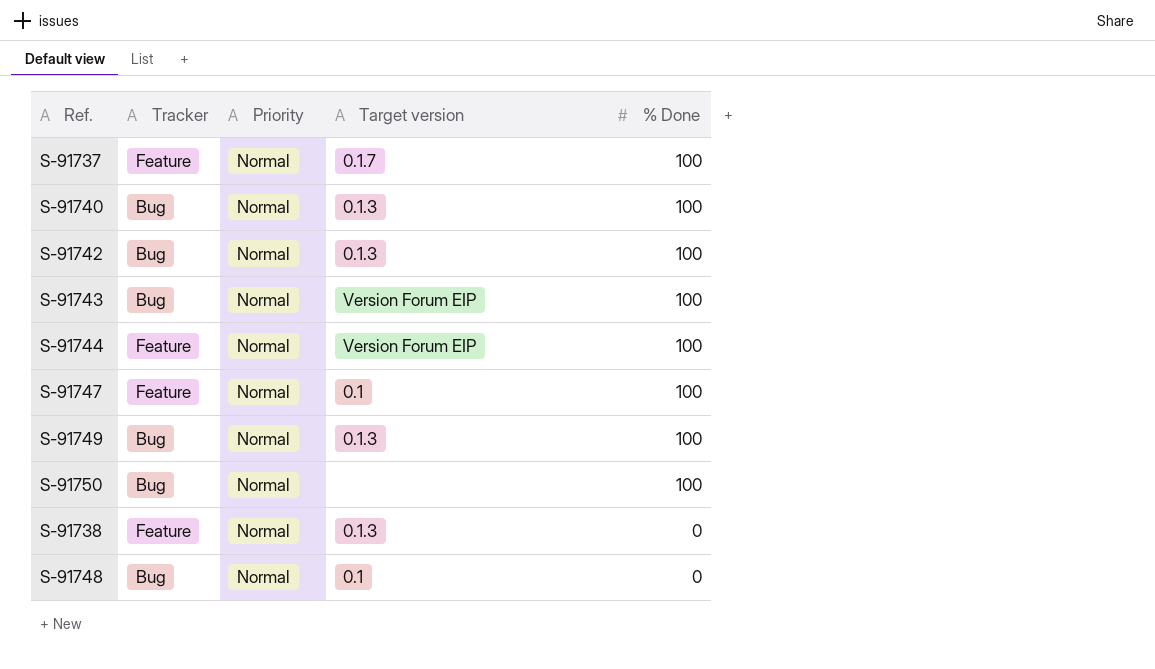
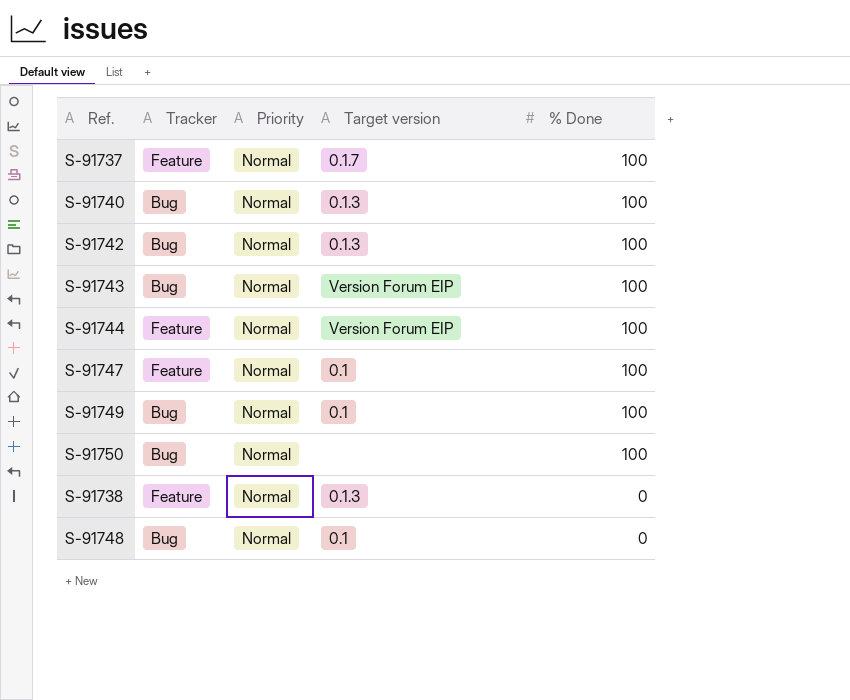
S-91749 | Target version: 0.1.3 -> 0.1

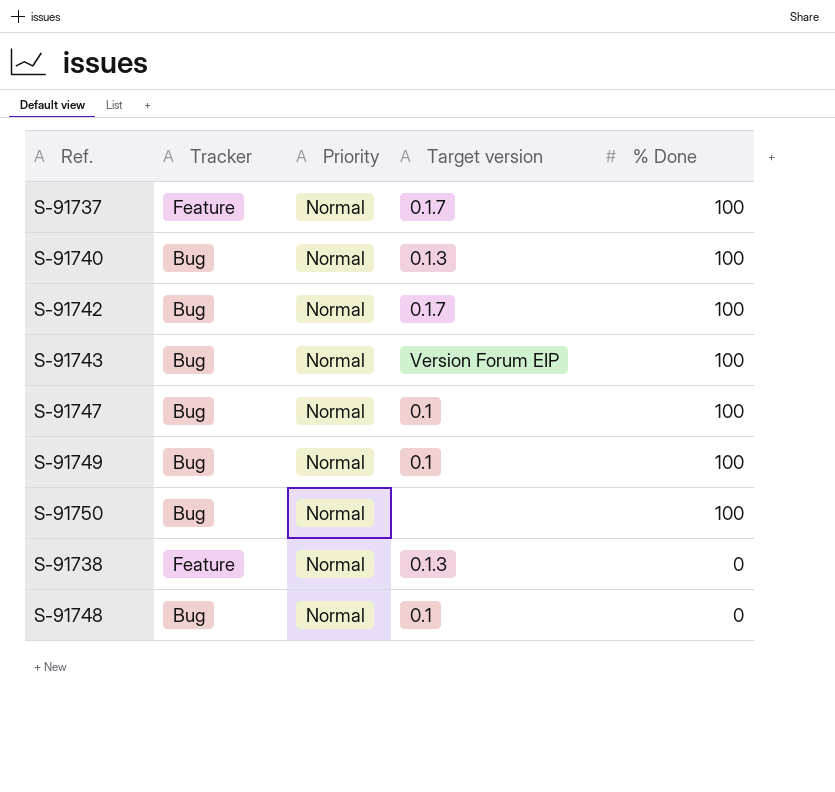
row S-91744: Feature | Normal | Version Forum EIP | 100 -> none
S-91742 | Target version: 0.1.3 -> 0.1.7
S-91747 | Tracker: Feature -> Bug

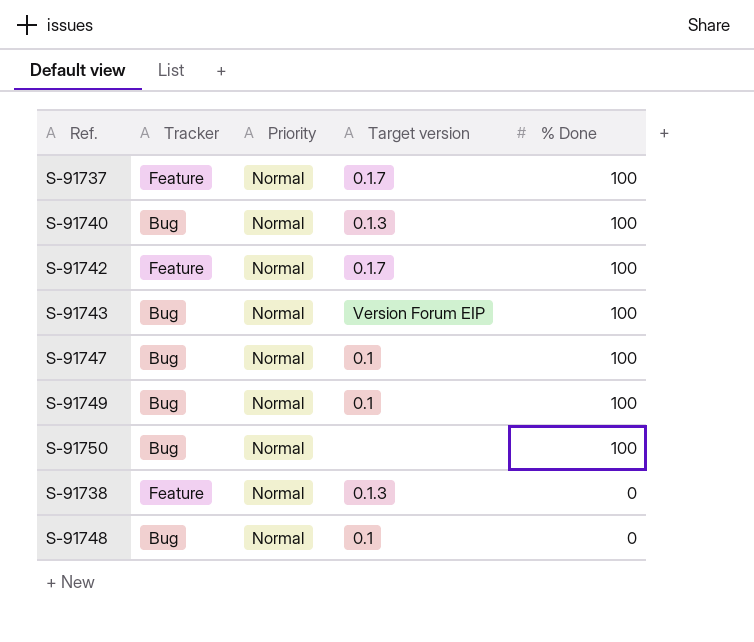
S-91742 | Tracker: Bug -> Feature

